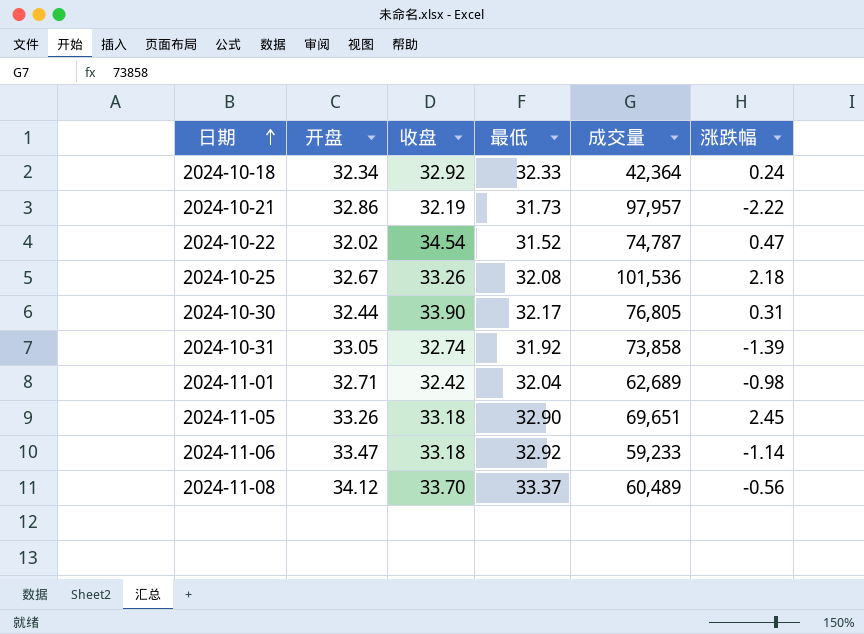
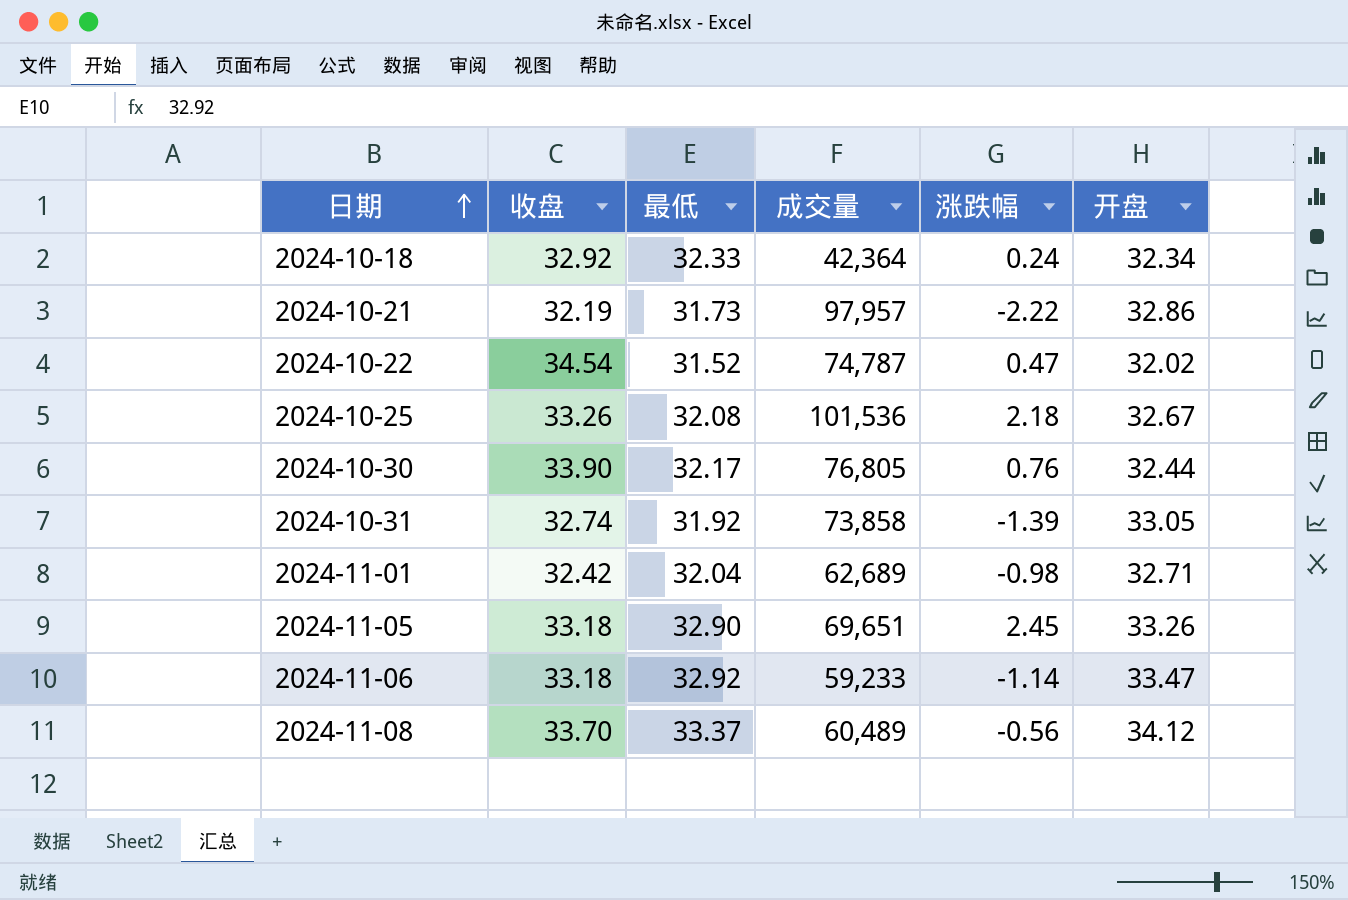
column 开盘 | position: 2 -> 6
2024-10-30 | 涨跌幅: 0.31 -> 0.76

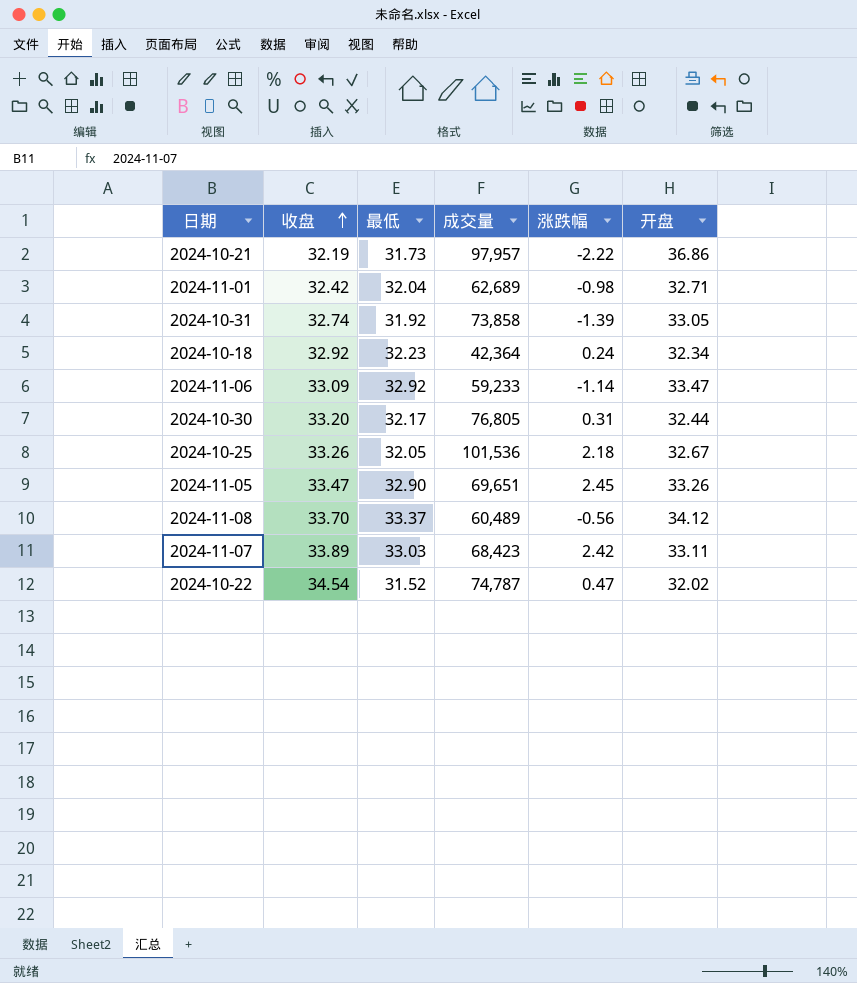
row order: 日期 ascending -> 收盘 ascending
2024-10-21 | 开盘: 32.86 -> 36.86
2024-10-18 | 最低: 32.33 -> 32.23
2024-11-06 | 收盘: 33.18 -> 33.09
2024-10-30 | 收盘: 33.90 -> 33.20
2024-10-30 | 涨跌幅: 0.76 -> 0.31
2024-10-25 | 最低: 32.08 -> 32.05
2024-11-05 | 收盘: 33.18 -> 33.47
row 2024-11-07: none -> 33.89 | 33.03 | 68,423 | 2.42 | 33.11

